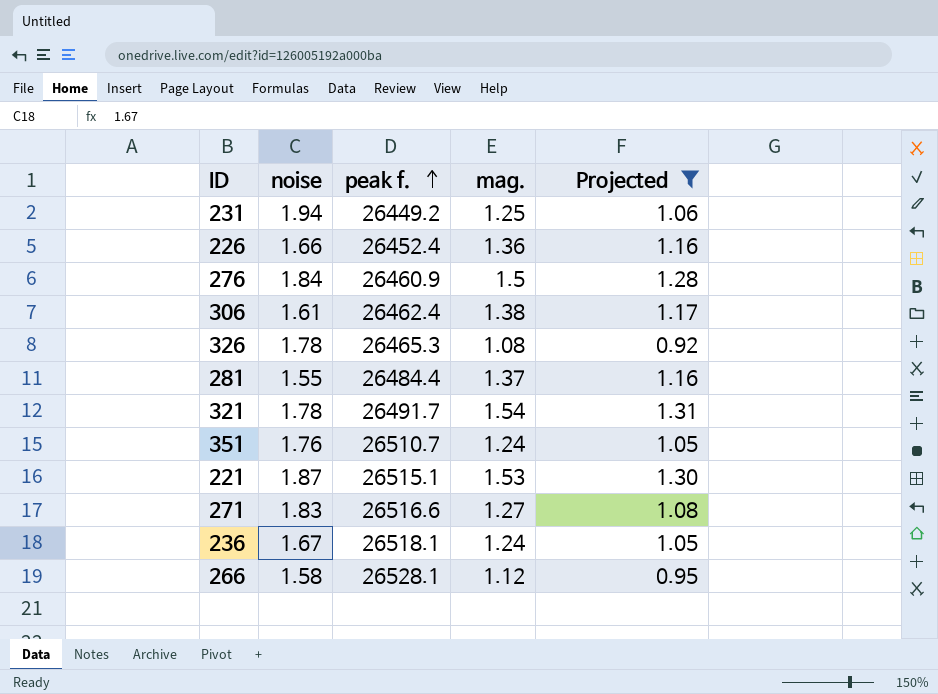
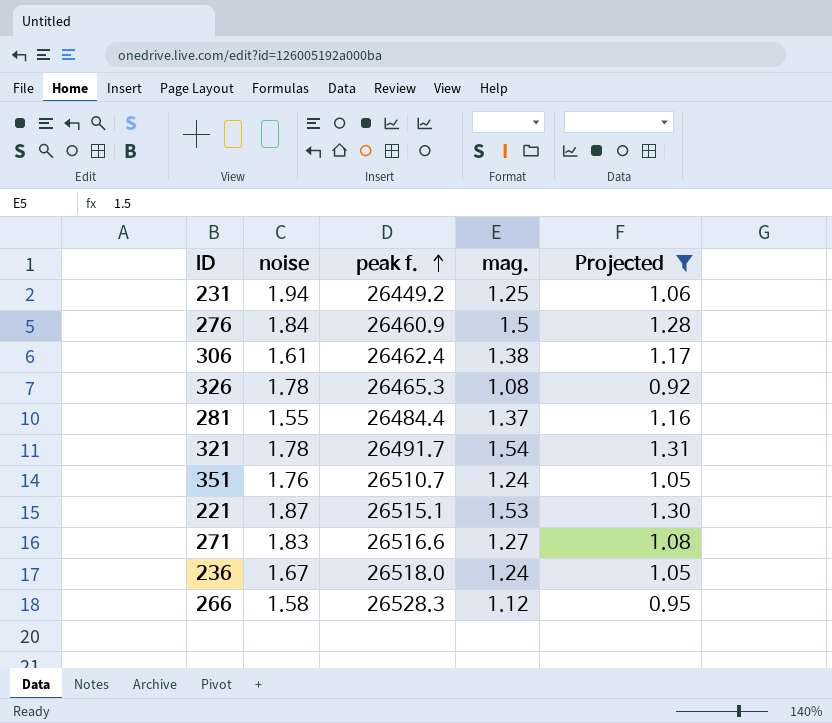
row 226: 1.66 | 26452.4 | 1.36 | 1.16 -> none
236 | peak f.: 26518.1 -> 26518.0
266 | peak f.: 26528.1 -> 26528.3

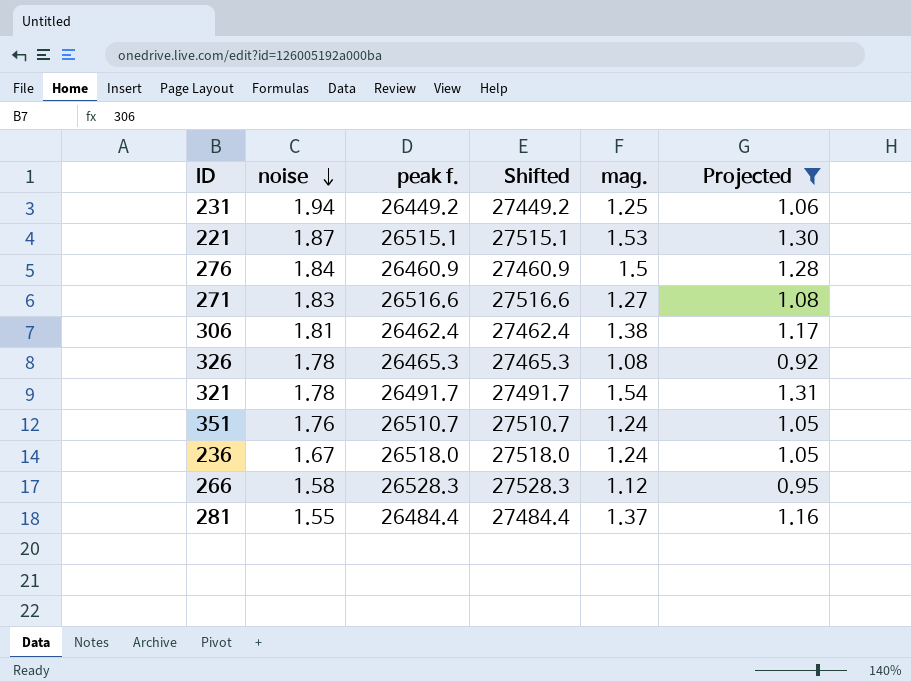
row order: peak f. ascending -> noise descending
column Shifted | formula: none -> [peak f.] + 1000
306 | noise: 1.61 -> 1.81

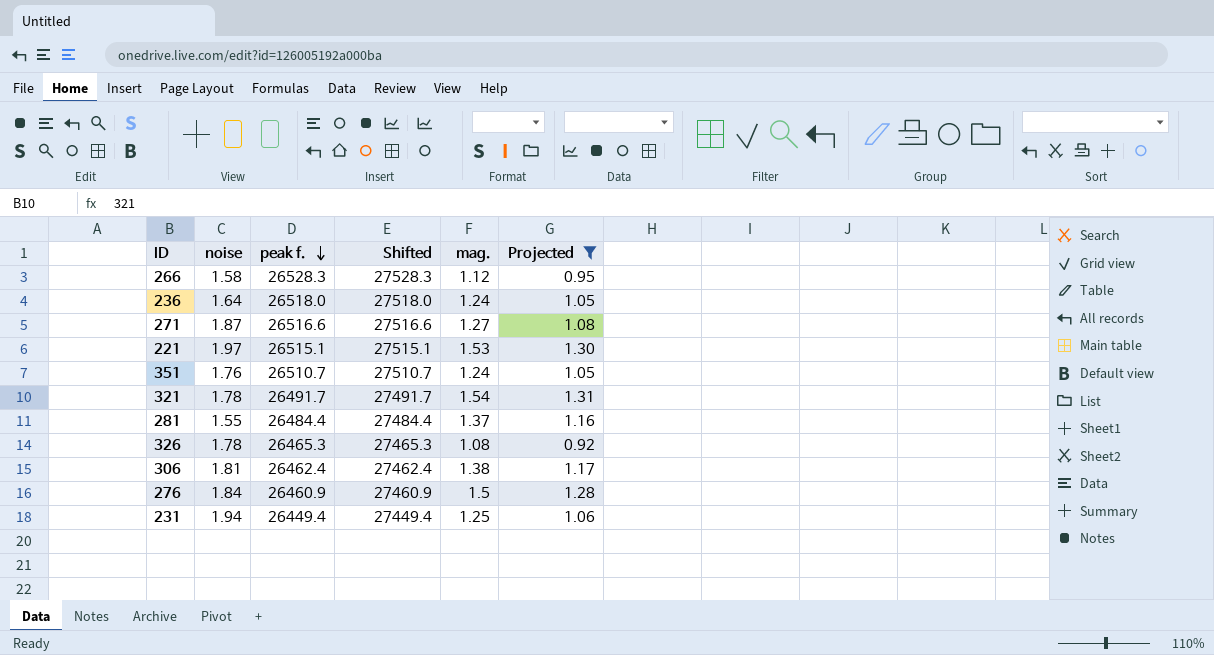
row order: noise descending -> peak f. descending
236 | noise: 1.67 -> 1.64
271 | noise: 1.83 -> 1.87
221 | noise: 1.87 -> 1.97
231 | peak f.: 26449.2 -> 26449.4
231 | Shifted: 27449.2 -> 27449.4

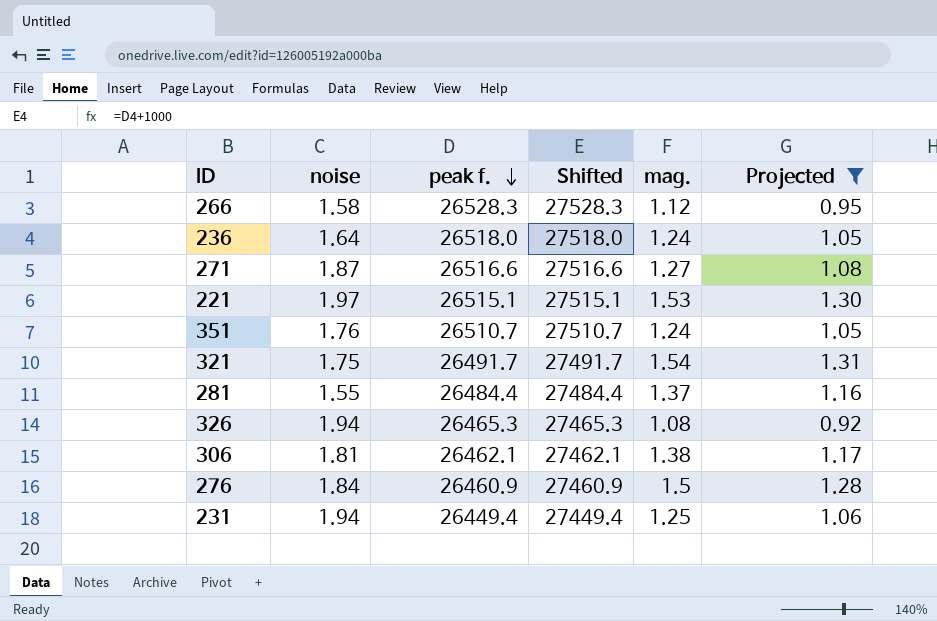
321 | noise: 1.78 -> 1.75
326 | noise: 1.78 -> 1.94
306 | peak f.: 26462.4 -> 26462.1
306 | Shifted: 27462.4 -> 27462.1

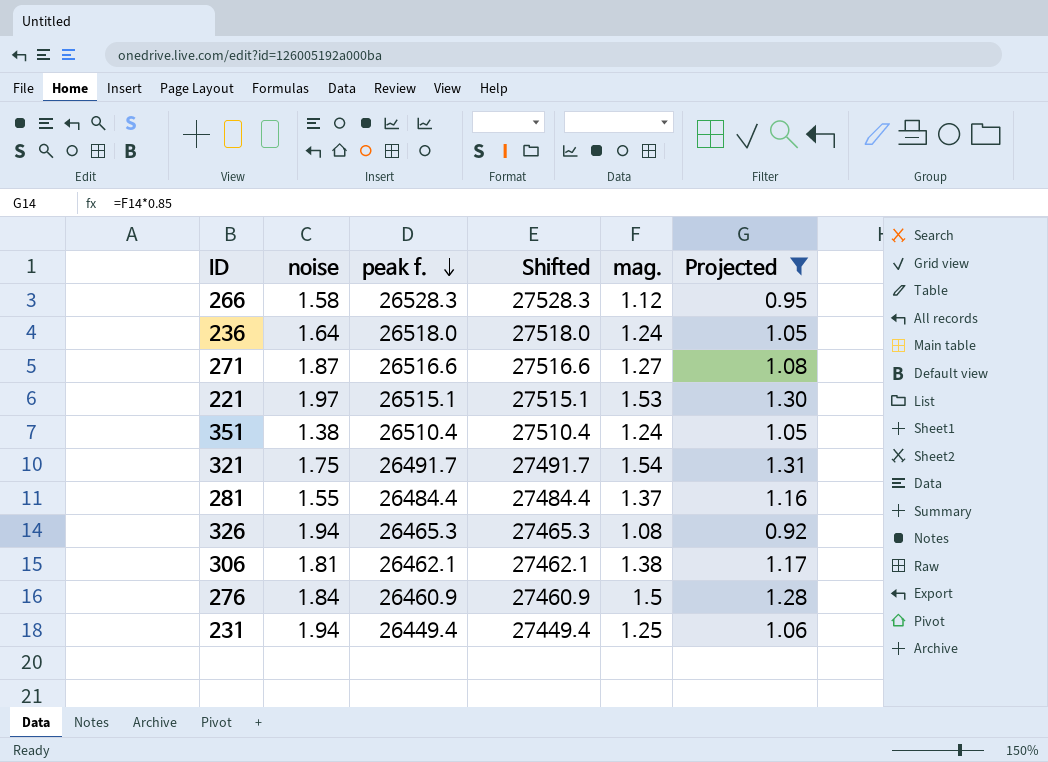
351 | noise: 1.76 -> 1.38
351 | peak f.: 26510.7 -> 26510.4
351 | Shifted: 27510.7 -> 27510.4

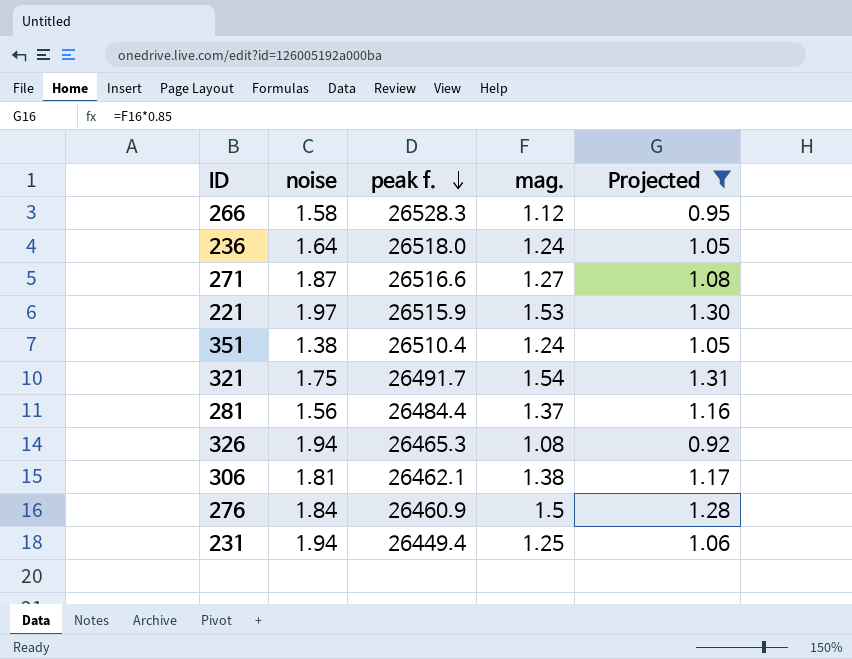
column Shifted | formula: [peak f.] + 1000 -> none
221 | peak f.: 26515.1 -> 26515.9
281 | noise: 1.55 -> 1.56

